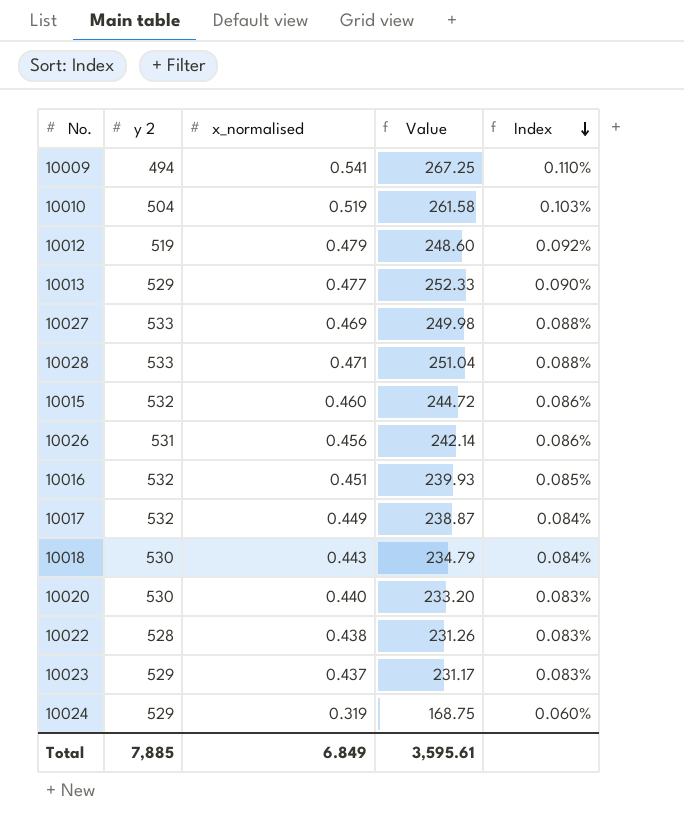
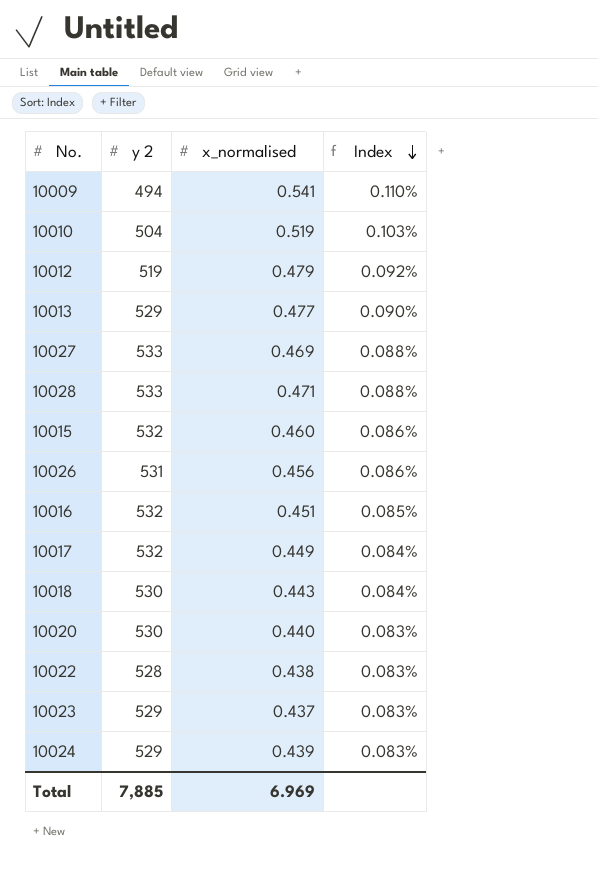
column Value | formula: [y 2] * [x_normalised] -> none
10024 | x_normalised: 0.319 -> 0.439
10024 | Index: 0.060% -> 0.083%
Total | x_normalised: 6.849 -> 6.969

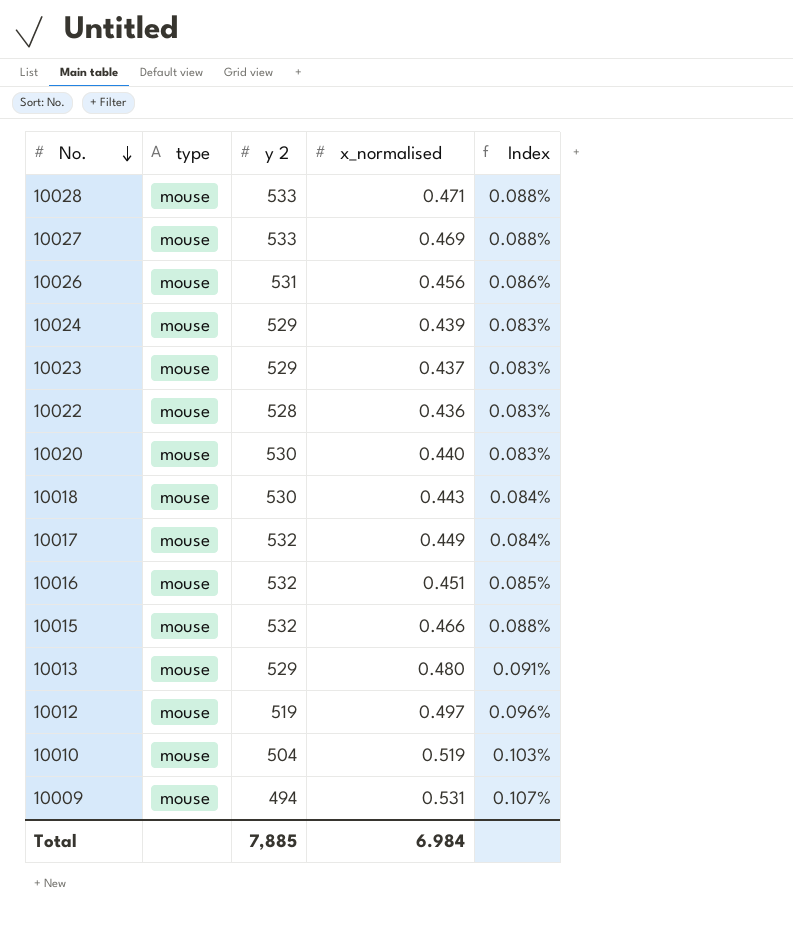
row order: Index descending -> No. descending
column type | position: none -> 2
10022 | x_normalised: 0.438 -> 0.436
10015 | x_normalised: 0.460 -> 0.466
10015 | Index: 0.086% -> 0.088%
10013 | x_normalised: 0.477 -> 0.480
10013 | Index: 0.090% -> 0.091%
10012 | x_normalised: 0.479 -> 0.497
10012 | Index: 0.092% -> 0.096%
10009 | x_normalised: 0.541 -> 0.531
10009 | Index: 0.110% -> 0.107%
Total | x_normalised: 6.969 -> 6.984

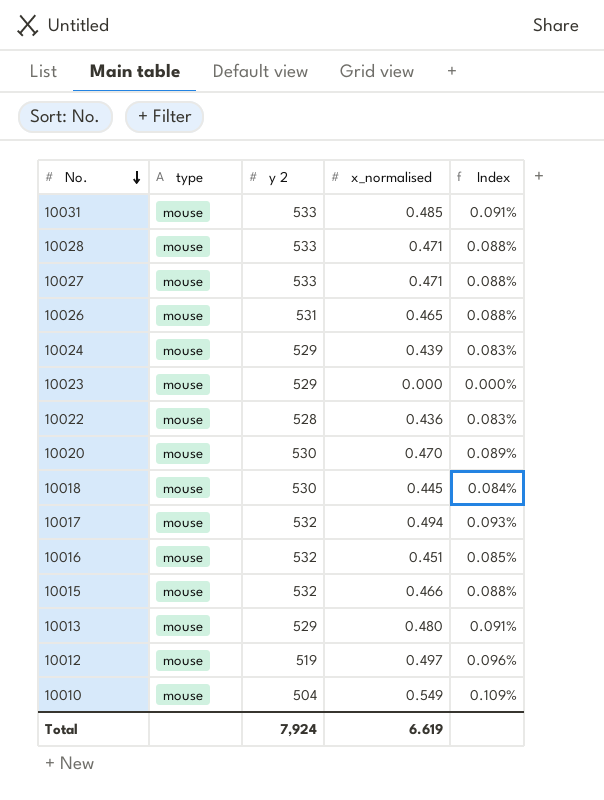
row 10009: mouse | 494 | 0.531 | 0.107% -> none
row 10031: none -> mouse | 533 | 0.485 | 0.091%
10027 | x_normalised: 0.469 -> 0.471
10026 | x_normalised: 0.456 -> 0.465
10026 | Index: 0.086% -> 0.088%
10023 | x_normalised: 0.437 -> 0.000
10023 | Index: 0.083% -> 0.000%
10020 | x_normalised: 0.440 -> 0.470
10020 | Index: 0.083% -> 0.089%
10018 | x_normalised: 0.443 -> 0.445
10017 | x_normalised: 0.449 -> 0.494
10017 | Index: 0.084% -> 0.093%
10010 | x_normalised: 0.519 -> 0.549
10010 | Index: 0.103% -> 0.109%
Total | y 2: 7,885 -> 7,924
Total | x_normalised: 6.984 -> 6.619

